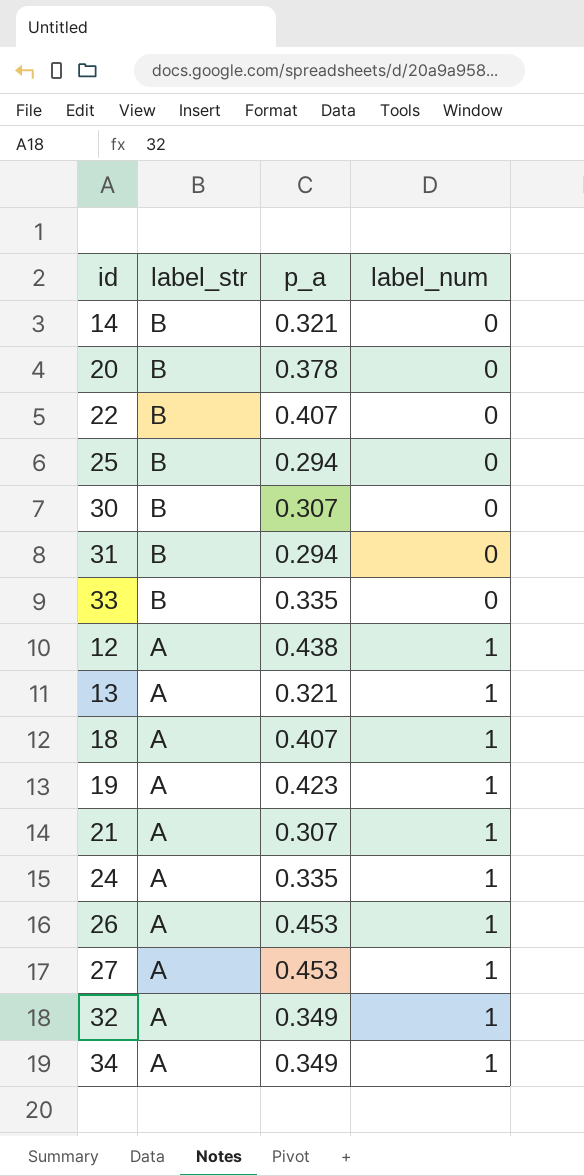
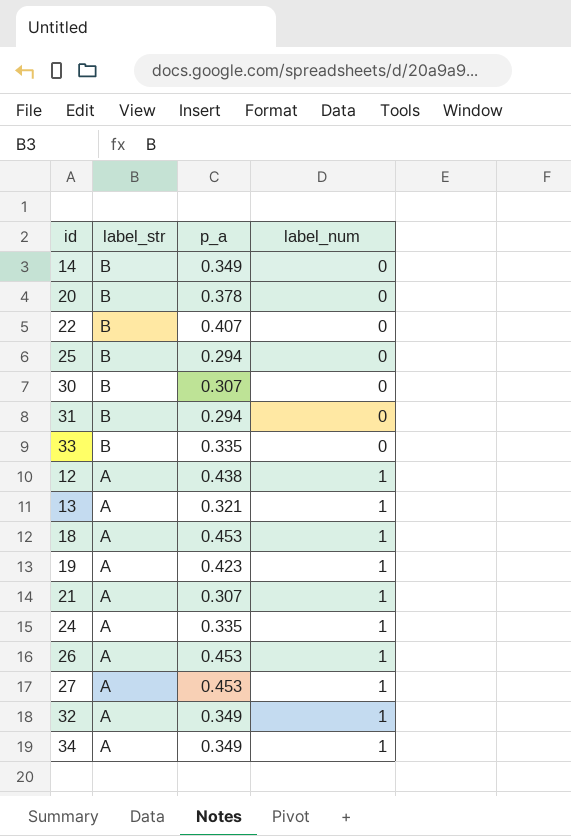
14 | p_a: 0.321 -> 0.349
18 | p_a: 0.407 -> 0.453

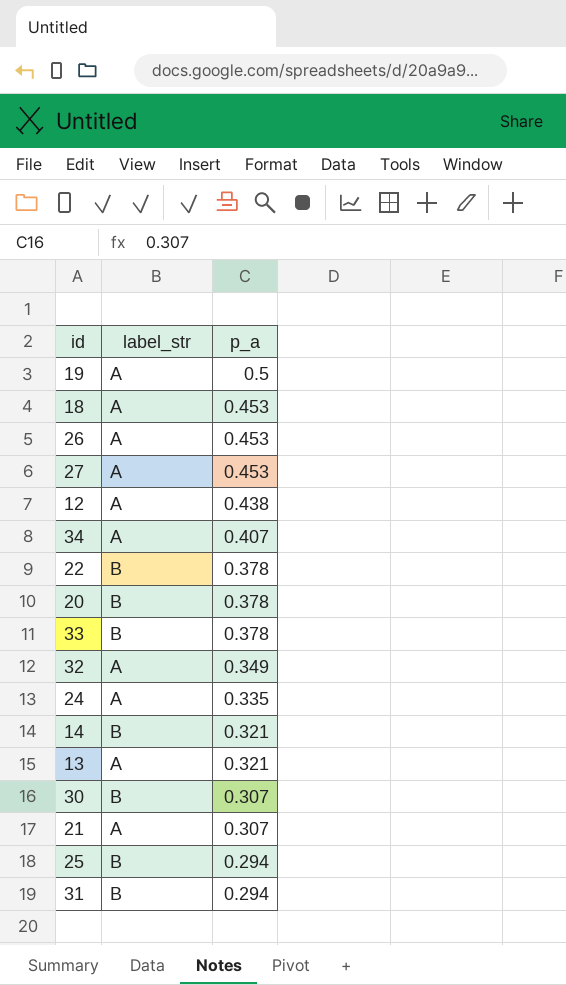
row order: label_str descending -> p_a descending
column label_num | position: 4 -> none
19 | p_a: 0.423 -> 0.5
34 | p_a: 0.349 -> 0.407
22 | p_a: 0.407 -> 0.378
33 | p_a: 0.335 -> 0.378
14 | p_a: 0.349 -> 0.321

